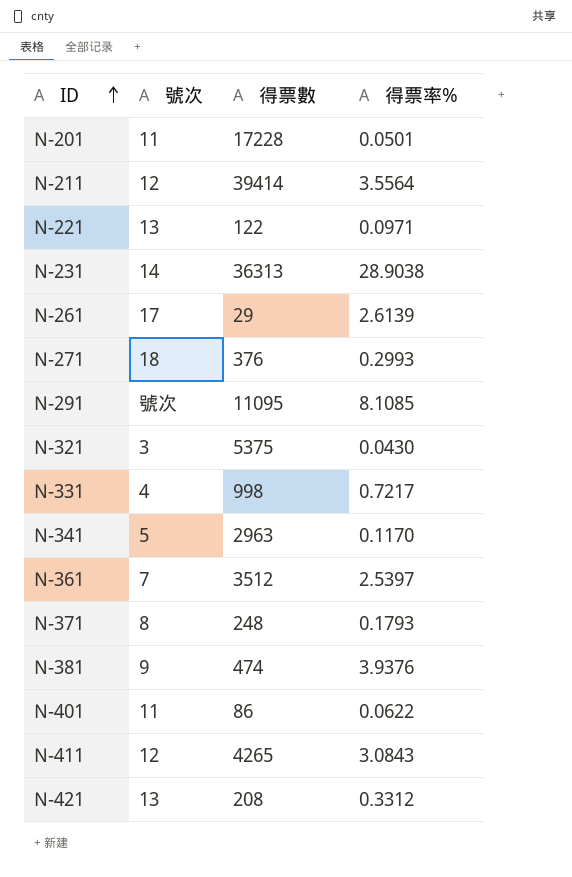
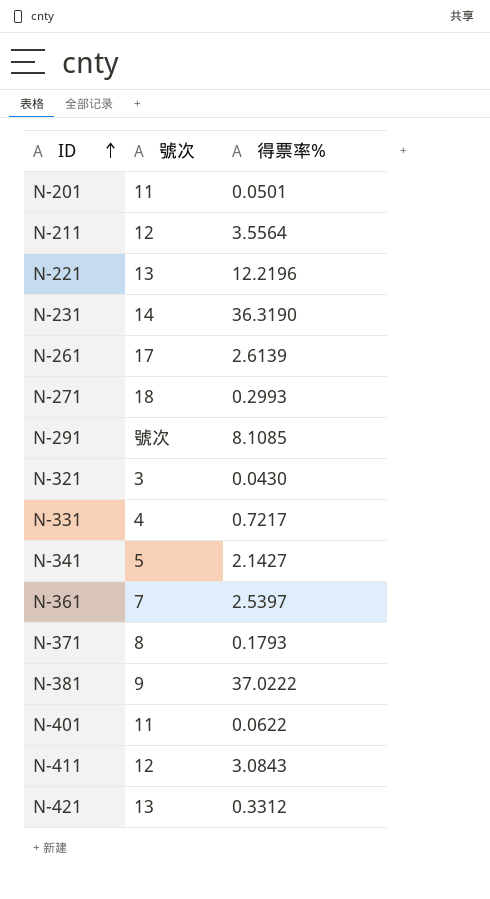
column 得票數 | position: 3 -> none
N-221 | 得票率%: 0.0971 -> 12.2196
N-231 | 得票率%: 28.9038 -> 36.3190
N-341 | 得票率%: 0.1170 -> 2.1427
N-381 | 得票率%: 3.9376 -> 37.0222

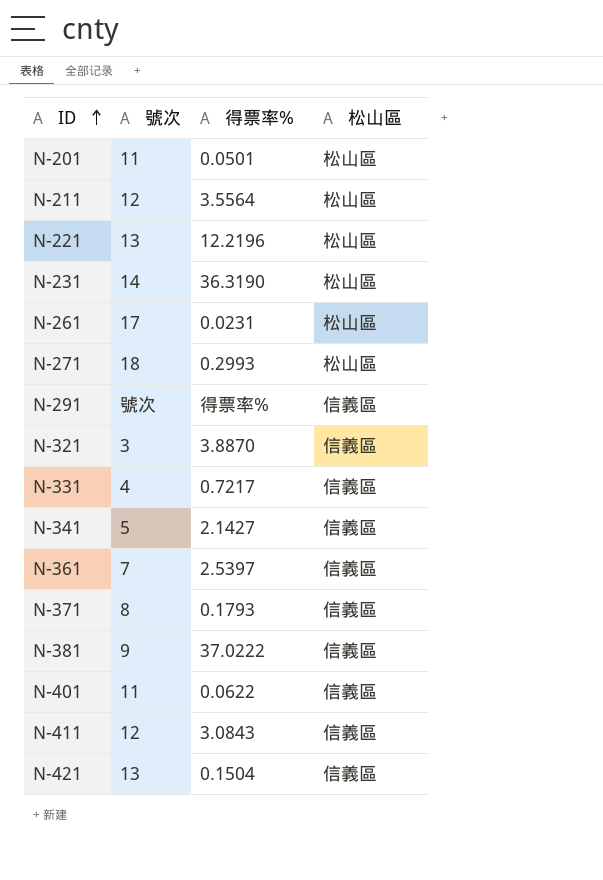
column 松山區 | position: none -> 4
N-261 | 得票率%: 2.6139 -> 0.0231
N-291 | 得票率%: 8.1085 -> 得票率%
N-321 | 得票率%: 0.0430 -> 3.8870
N-421 | 得票率%: 0.3312 -> 0.1504

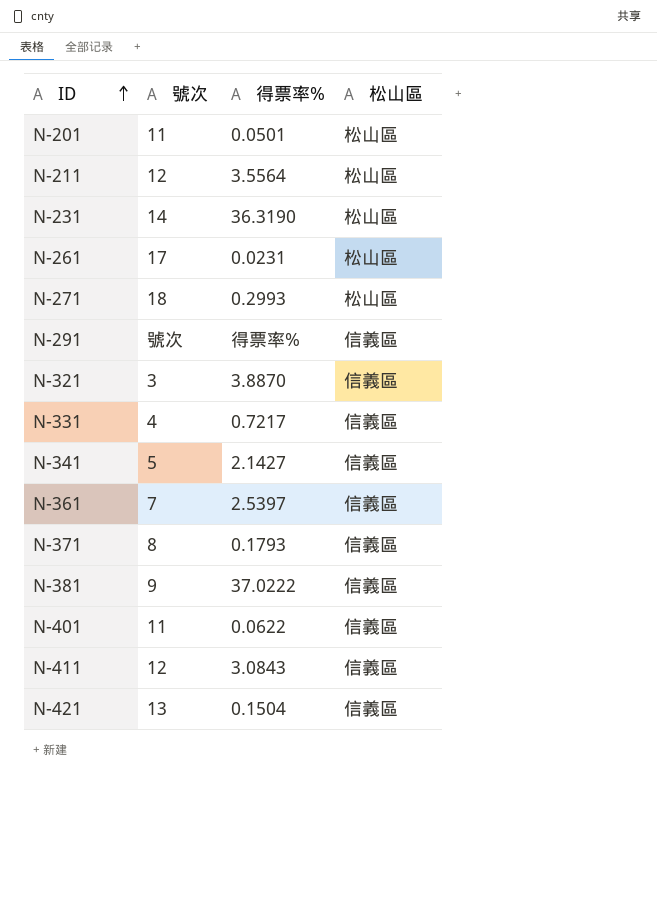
row N-221: 13 | 12.2196 | 松山區 -> none

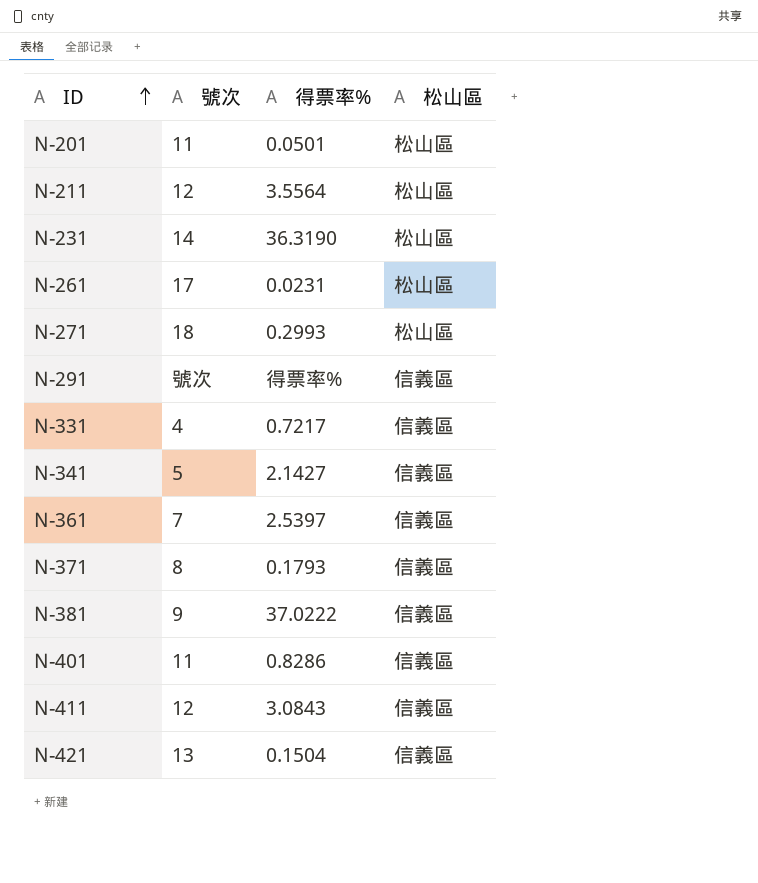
row N-321: 3 | 3.8870 | 信義區 -> none
N-401 | 得票率%: 0.0622 -> 0.8286

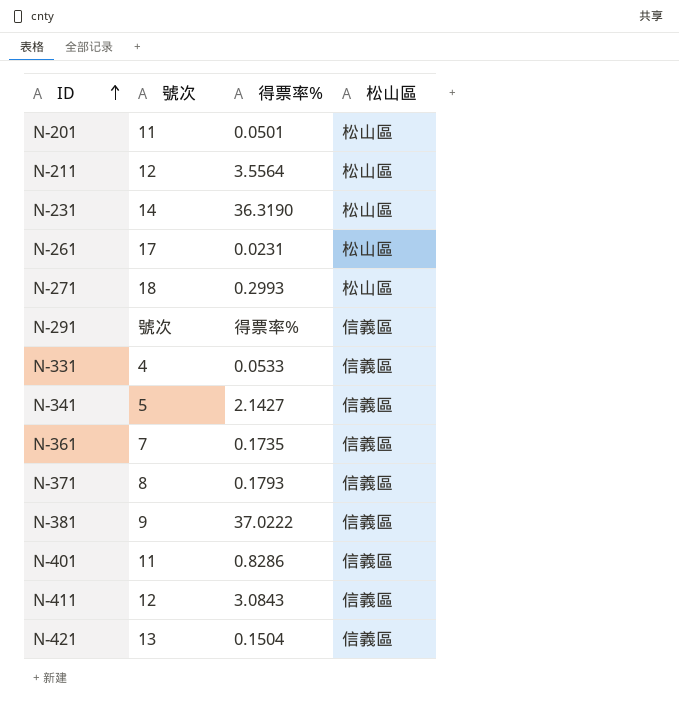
N-331 | 得票率%: 0.7217 -> 0.0533
N-361 | 得票率%: 2.5397 -> 0.1735

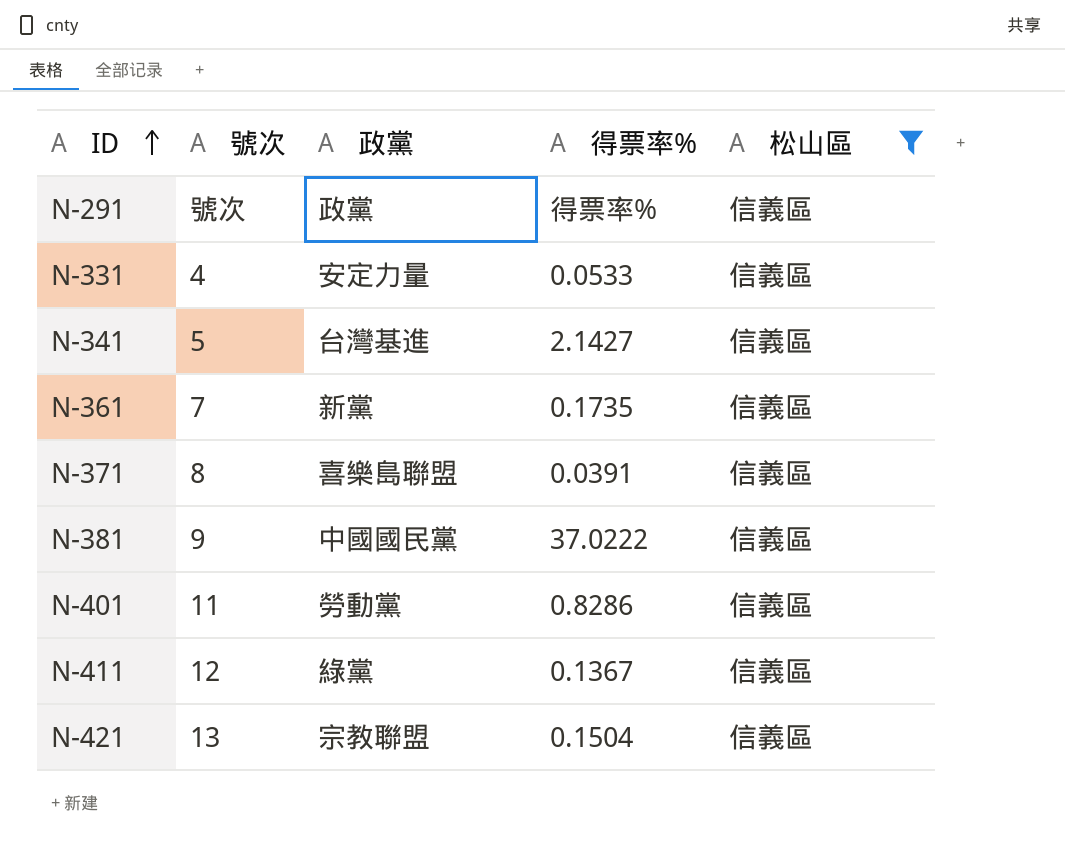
filter: none -> 松山區 = 信義區
column 政黨 | position: none -> 3
N-371 | 得票率%: 0.1793 -> 0.0391
N-411 | 得票率%: 3.0843 -> 0.1367

